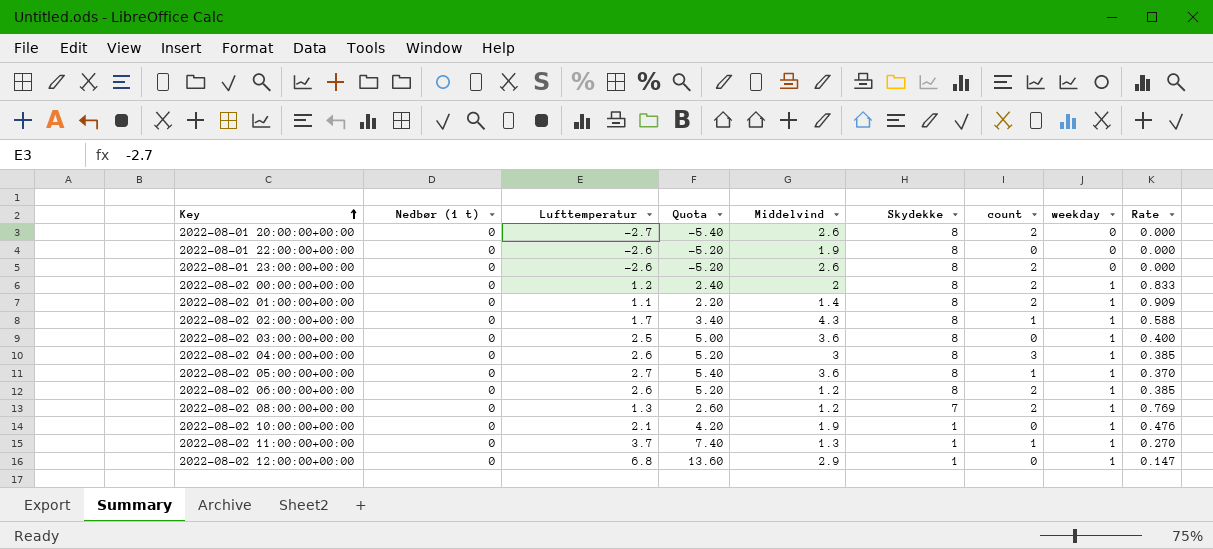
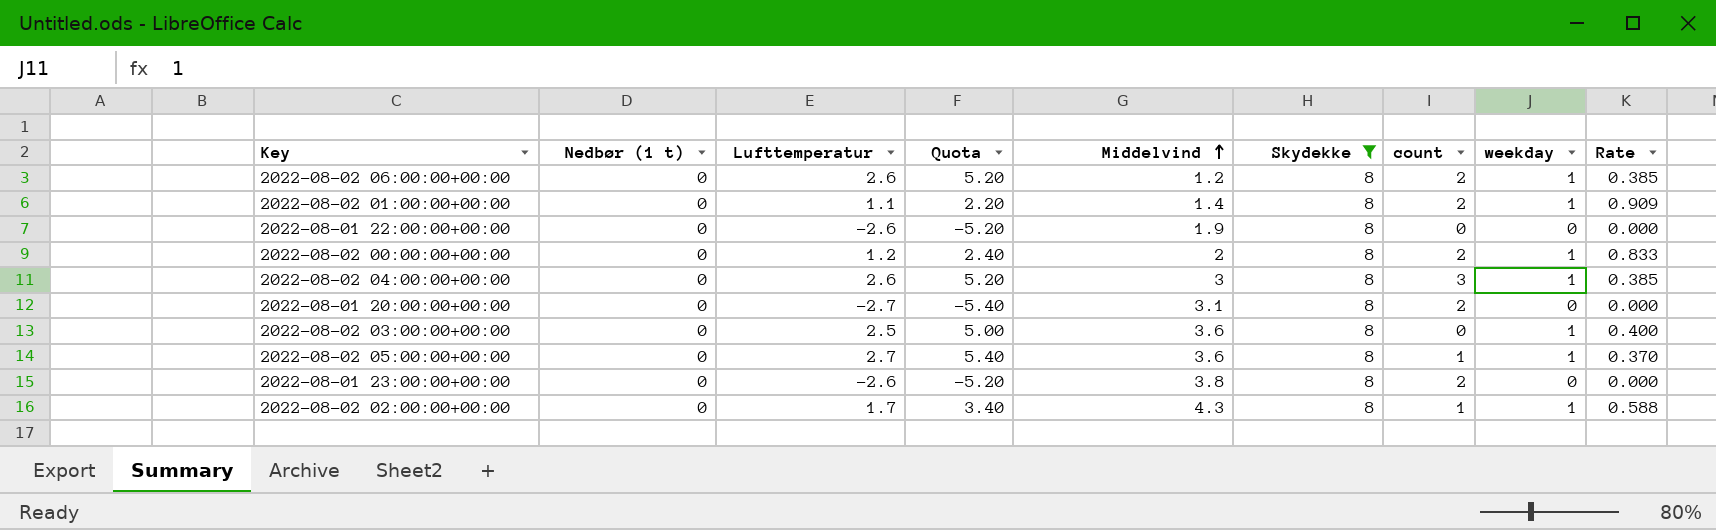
filter: none -> Skydekke = 8
row order: Key ascending -> Middelvind ascending
2022-08-01 20:00:00+00:00 | Middelvind: 2.6 -> 3.1
2022-08-01 23:00:00+00:00 | Middelvind: 2.6 -> 3.8

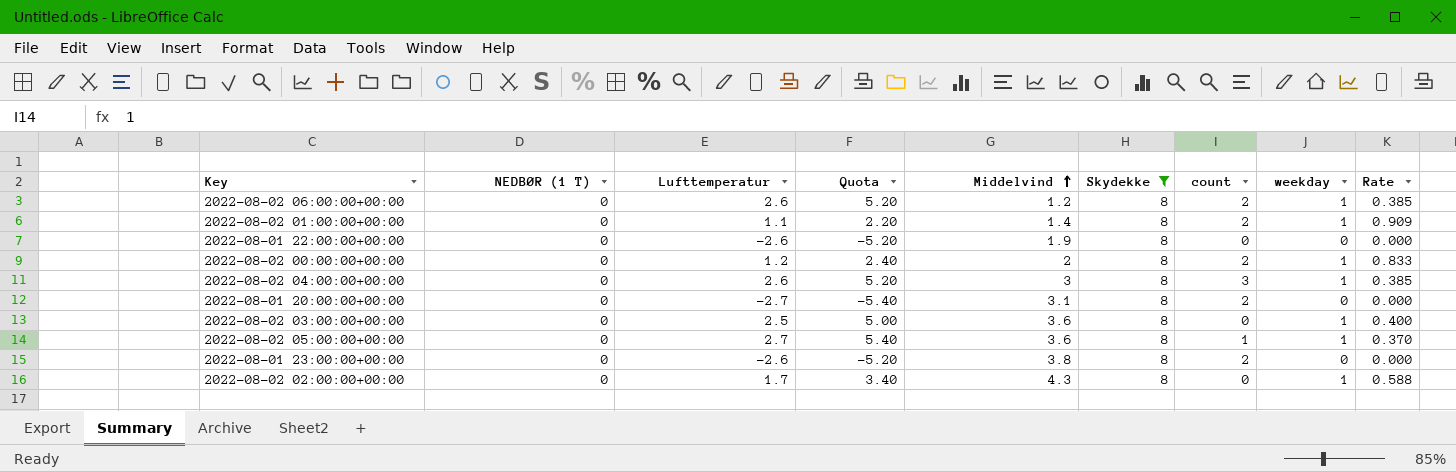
column name: Nedbør (1 t) -> NEDBØR (1 T)
2022-08-02 02:00:00+00:00 | count: 1 -> 0

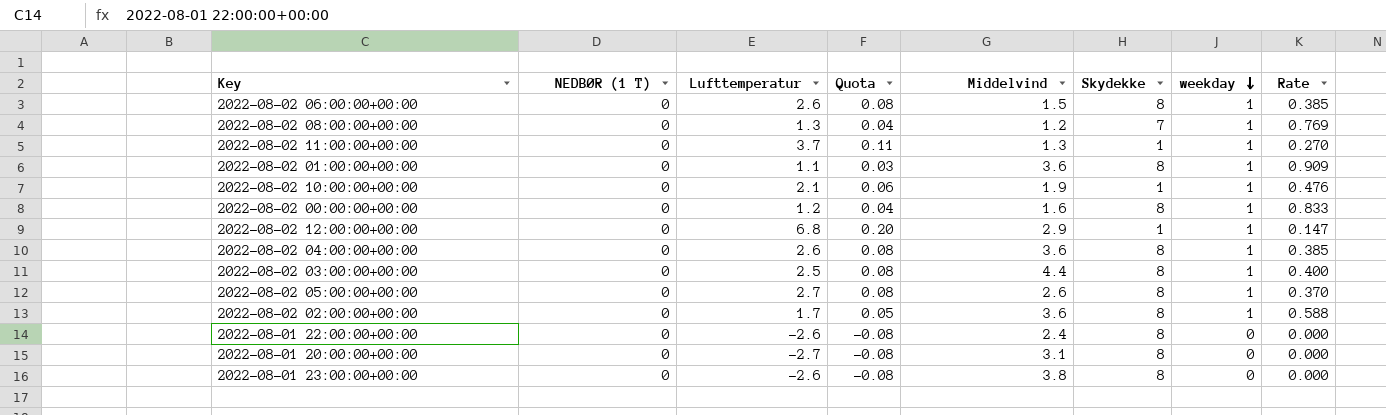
filter: Skydekke = 8 -> none
row order: Middelvind ascending -> weekday descending
column count | position: 7 -> none
column Quota | formula: [Lufttemperatur] * 2 -> [Lufttemperatur] * 0.03
2022-08-02 06:00:00+00:00 | Middelvind: 1.2 -> 1.5
2022-08-02 01:00:00+00:00 | Middelvind: 1.4 -> 3.6
2022-08-02 00:00:00+00:00 | Middelvind: 2 -> 1.6
2022-08-02 04:00:00+00:00 | Middelvind: 3 -> 3.6
2022-08-02 03:00:00+00:00 | Middelvind: 3.6 -> 4.4
2022-08-02 05:00:00+00:00 | Middelvind: 3.6 -> 2.6
2022-08-02 02:00:00+00:00 | Middelvind: 4.3 -> 3.6
2022-08-01 22:00:00+00:00 | Middelvind: 1.9 -> 2.4

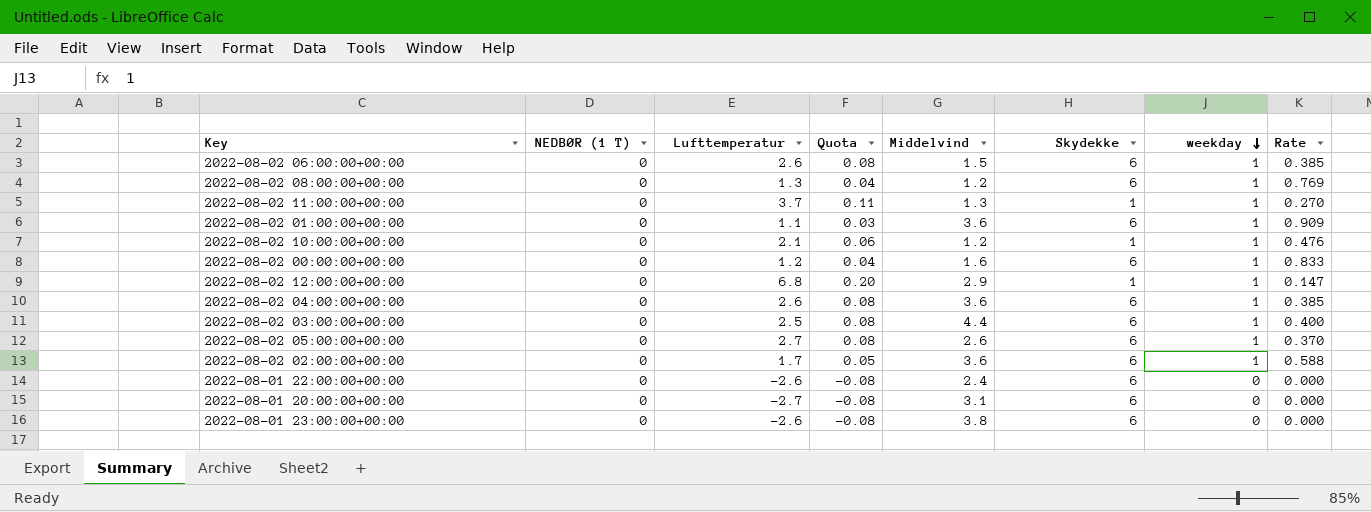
2022-08-02 06:00:00+00:00 | Skydekke: 8 -> 6
2022-08-02 08:00:00+00:00 | Skydekke: 7 -> 6
2022-08-02 01:00:00+00:00 | Skydekke: 8 -> 6
2022-08-02 10:00:00+00:00 | Middelvind: 1.9 -> 1.2
2022-08-02 00:00:00+00:00 | Skydekke: 8 -> 6
2022-08-02 04:00:00+00:00 | Skydekke: 8 -> 6
2022-08-02 03:00:00+00:00 | Skydekke: 8 -> 6
2022-08-02 05:00:00+00:00 | Skydekke: 8 -> 6
2022-08-02 02:00:00+00:00 | Skydekke: 8 -> 6
2022-08-01 22:00:00+00:00 | Skydekke: 8 -> 6
2022-08-01 20:00:00+00:00 | Skydekke: 8 -> 6
2022-08-01 23:00:00+00:00 | Skydekke: 8 -> 6

